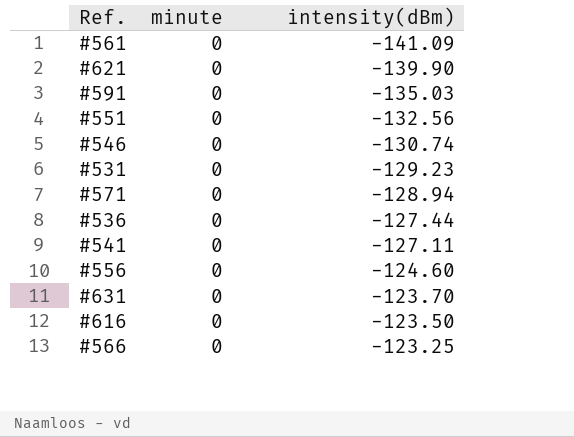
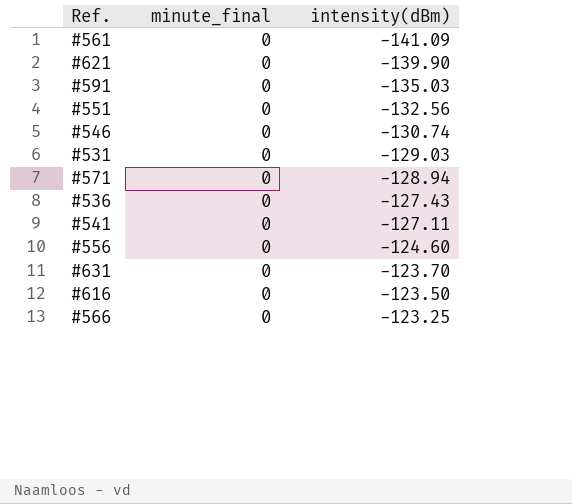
column name: minute -> minute_final
#531 | intensity(dBm): -129.23 -> -129.03
#536 | intensity(dBm): -127.44 -> -127.43

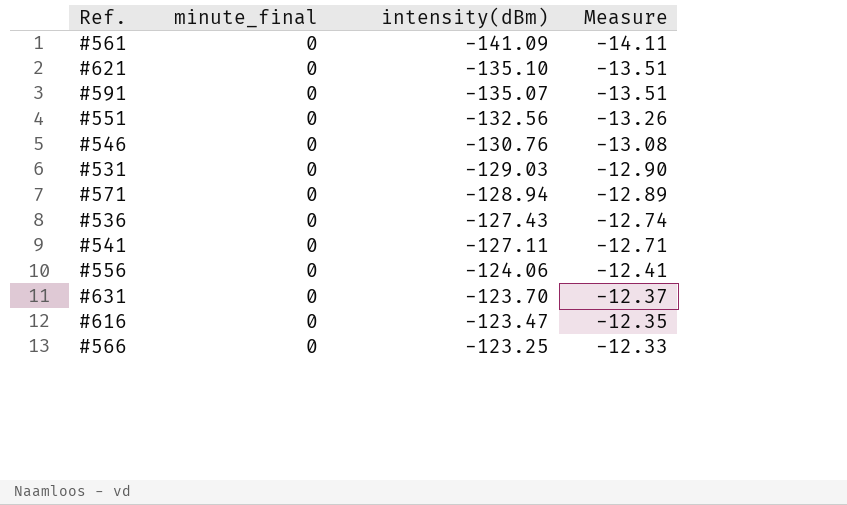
column Measure | formula: none -> [intensity(dBm)] * 0.1
#621 | intensity(dBm): -139.90 -> -135.10
#591 | intensity(dBm): -135.03 -> -135.07
#546 | intensity(dBm): -130.74 -> -130.76
#556 | intensity(dBm): -124.60 -> -124.06
#616 | intensity(dBm): -123.50 -> -123.47

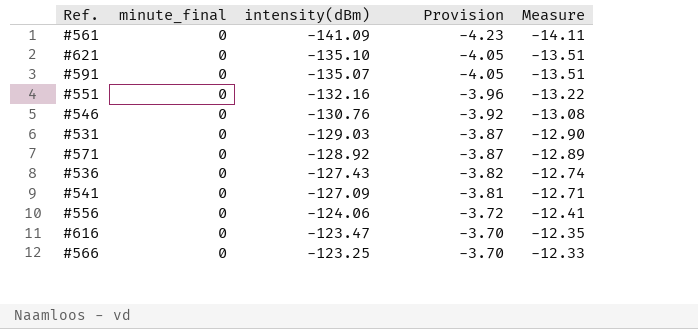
column Provision | formula: none -> [intensity(dBm)] * 0.03
row #631: 0 | -123.70 | -12.37 -> none
#551 | intensity(dBm): -132.56 -> -132.16
#551 | Measure: -13.26 -> -13.22
#571 | intensity(dBm): -128.94 -> -128.92
#541 | intensity(dBm): -127.11 -> -127.09

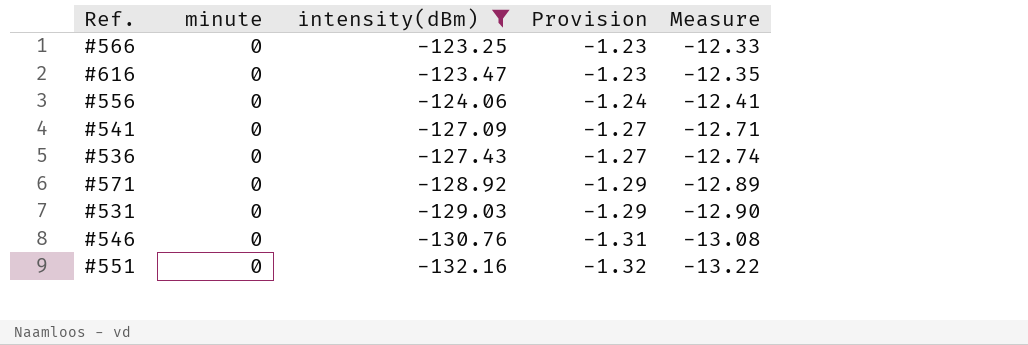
filter: none -> intensity(dBm) >= -132.16
row order: intensity(dBm) ascending -> intensity(dBm) descending
column name: minute_final -> minute
column Provision | formula: [intensity(dBm)] * 0.03 -> [intensity(dBm)] * 0.01

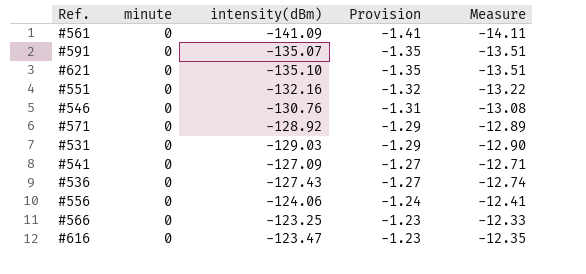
filter: intensity(dBm) >= -132.16 -> none
row order: intensity(dBm) descending -> Provision ascending

